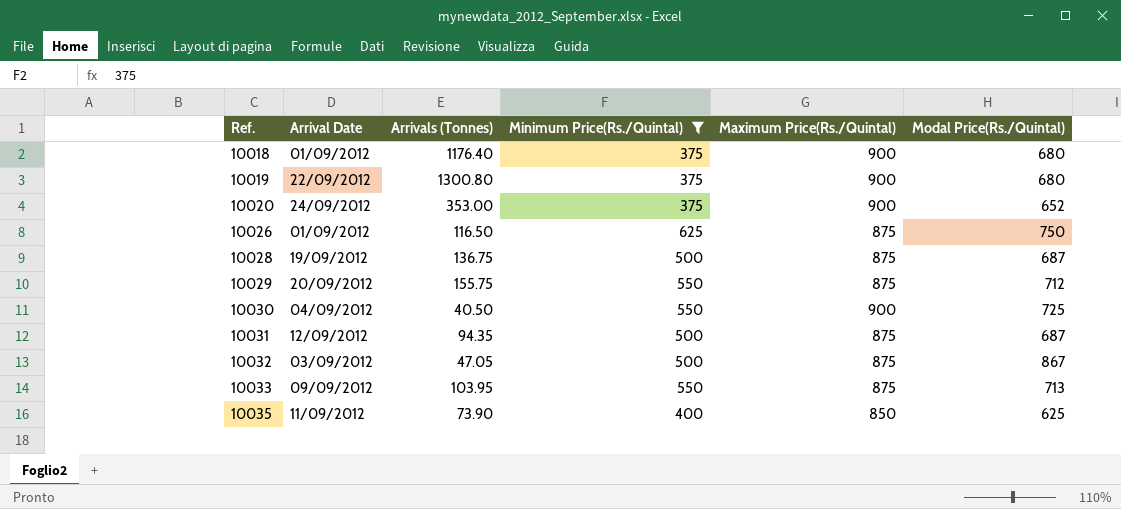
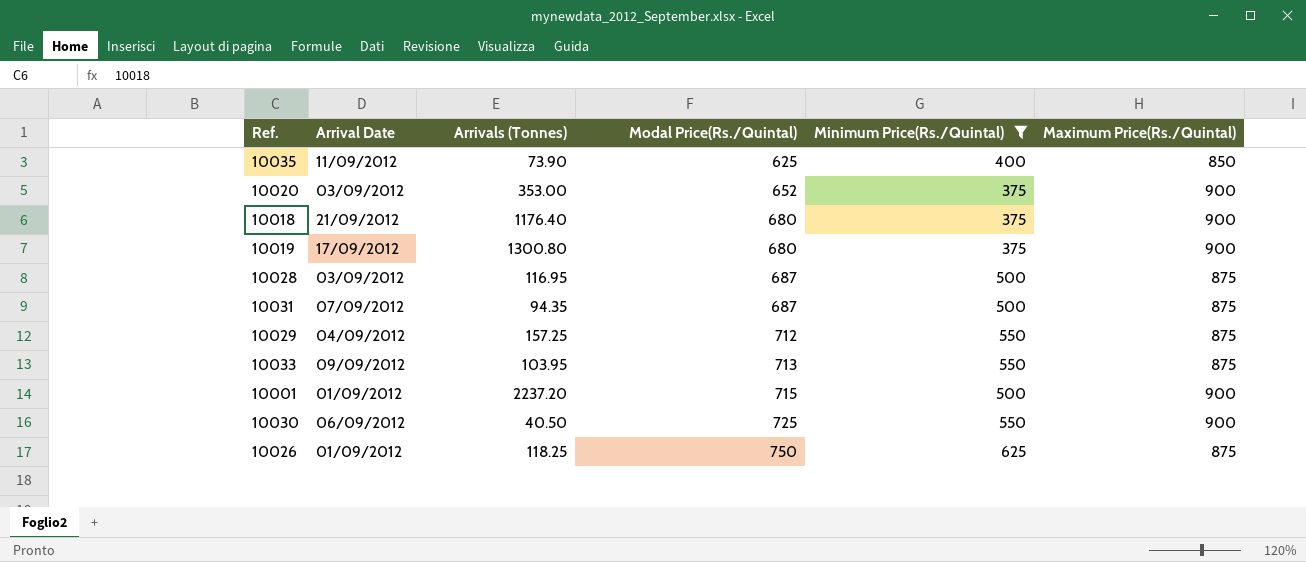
row order: Ref. ascending -> Modal Price(Rs./Quintal) ascending
column Modal Price(Rs./Quintal) | position: 6 -> 4
row 10032: 03/09/2012 | 47.05 | 500 | 875 | 867 -> none
10020 | Arrival Date: 24/09/2012 -> 03/09/2012
10018 | Arrival Date: 01/09/2012 -> 21/09/2012
10019 | Arrival Date: 22/09/2012 -> 17/09/2012
10028 | Arrival Date: 19/09/2012 -> 03/09/2012
10028 | Arrivals (Tonnes): 136.75 -> 116.95
10031 | Arrival Date: 12/09/2012 -> 07/09/2012
10029 | Arrival Date: 20/09/2012 -> 04/09/2012
10029 | Arrivals (Tonnes): 155.75 -> 157.25
row 10001: none -> 01/09/2012 | 2237.20 | 715 | 500 | 900
10030 | Arrival Date: 04/09/2012 -> 06/09/2012
10026 | Arrivals (Tonnes): 116.50 -> 118.25

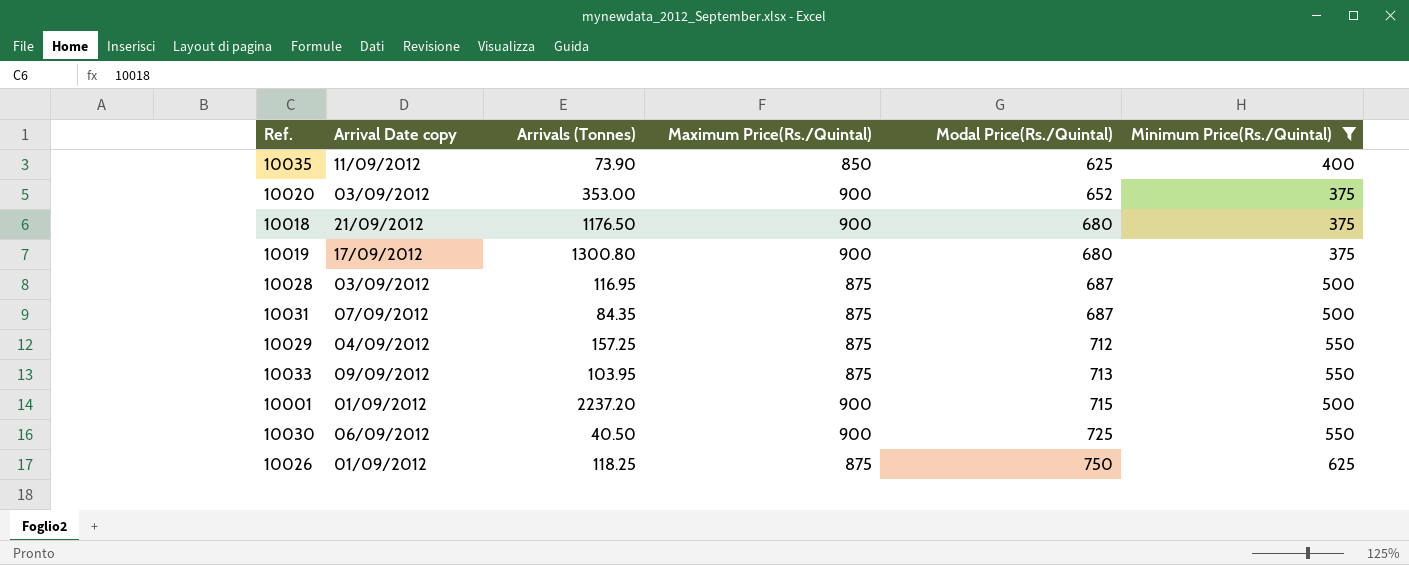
column name: Arrival Date -> Arrival Date copy
column Maximum Price(Rs./Quintal) | position: 6 -> 4
10018 | Arrivals (Tonnes): 1176.40 -> 1176.50
10031 | Arrivals (Tonnes): 94.35 -> 84.35

